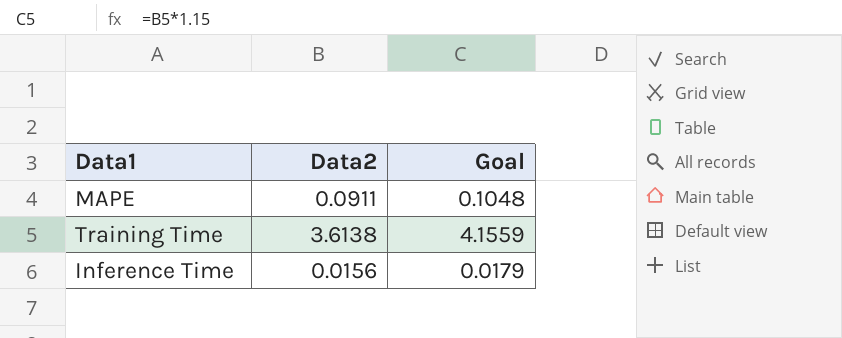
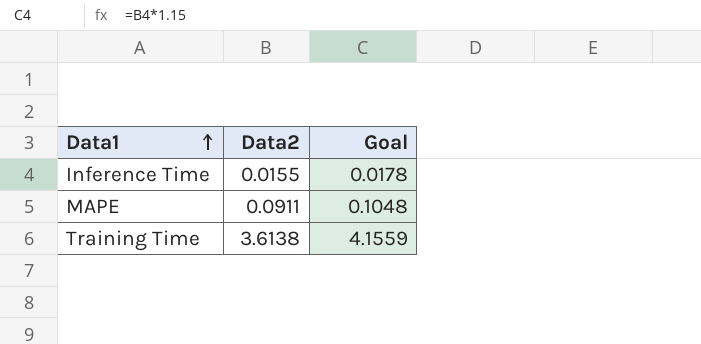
row order: none -> Data1 ascending
Inference Time | Data2: 0.0156 -> 0.0155
Inference Time | Goal: 0.0179 -> 0.0178

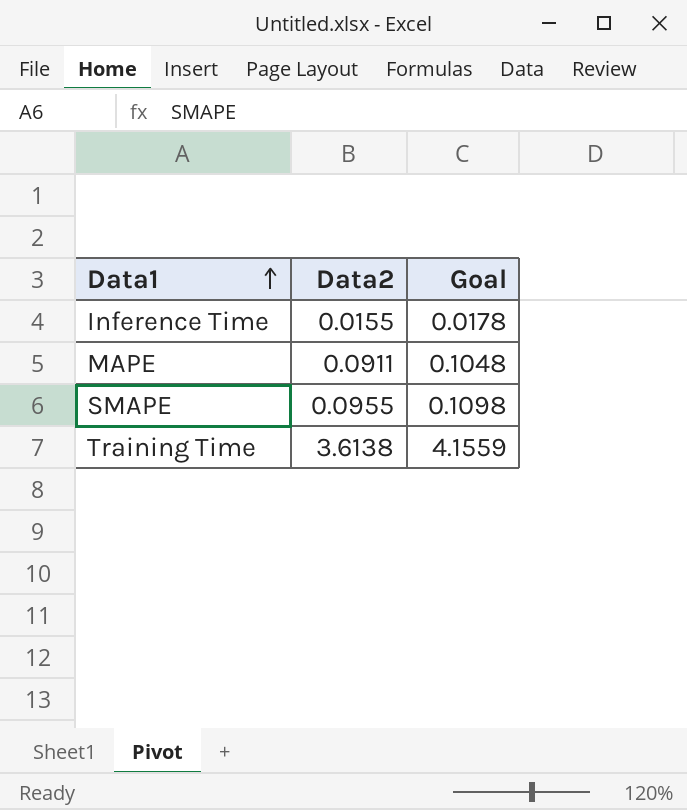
row SMAPE: none -> 0.0955 | 0.1098

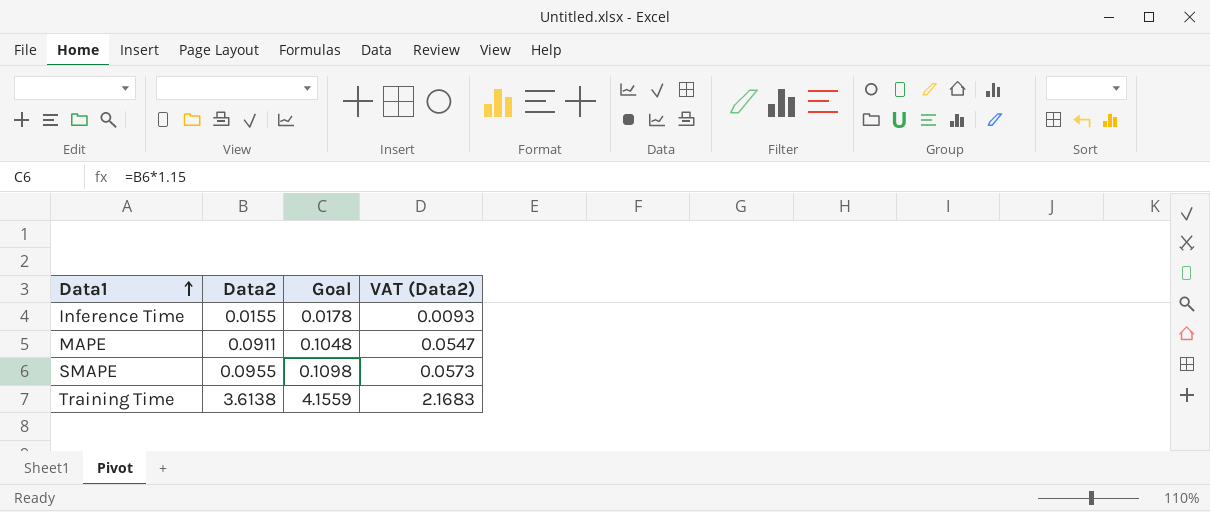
column VAT (Data2) | formula: none -> [Data2] * 0.6

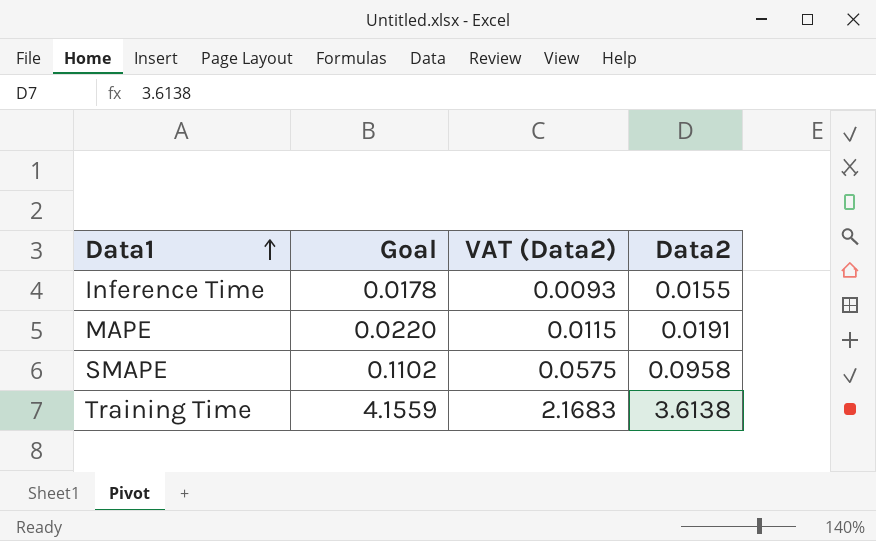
column Data2 | position: 2 -> 4
MAPE | Goal: 0.1048 -> 0.0220
MAPE | VAT (Data2): 0.0547 -> 0.0115
MAPE | Data2: 0.0911 -> 0.0191
SMAPE | Goal: 0.1098 -> 0.1102
SMAPE | VAT (Data2): 0.0573 -> 0.0575
SMAPE | Data2: 0.0955 -> 0.0958

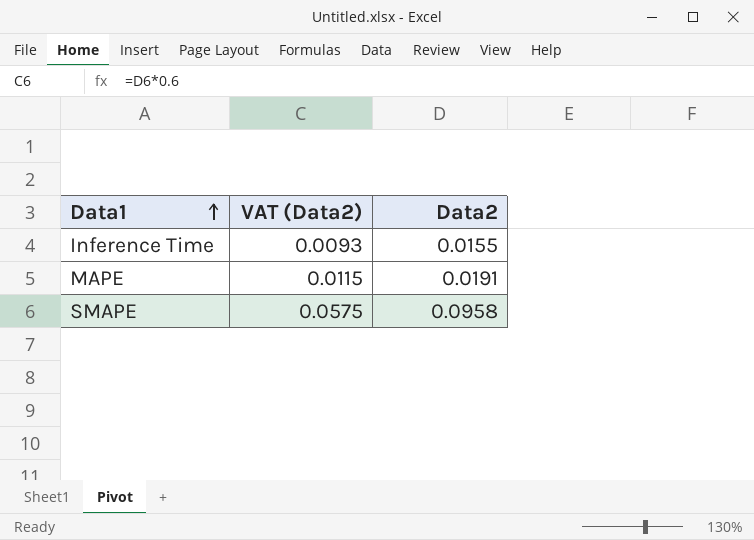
column Goal | formula: [Data2] * 1.15 -> none
row Training Time: 4.1559 | 2.1683 | 3.6138 -> none

